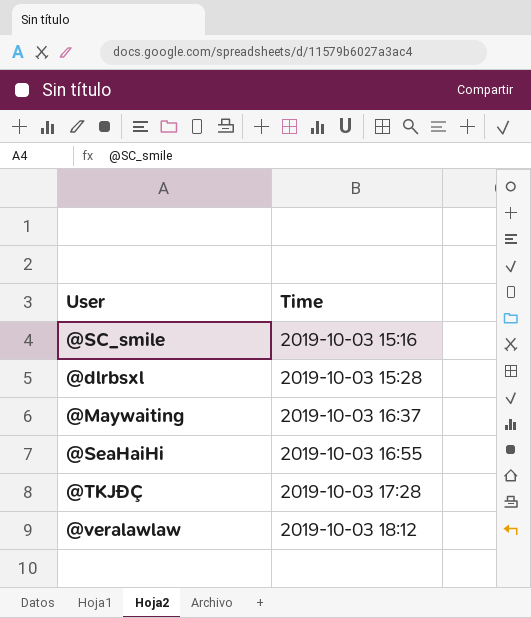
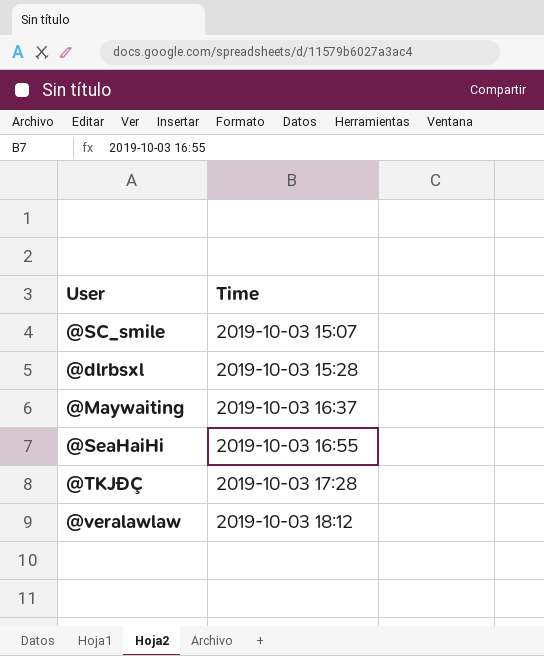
@SC_smile | Time: 2019-10-03 15:16 -> 2019-10-03 15:07

